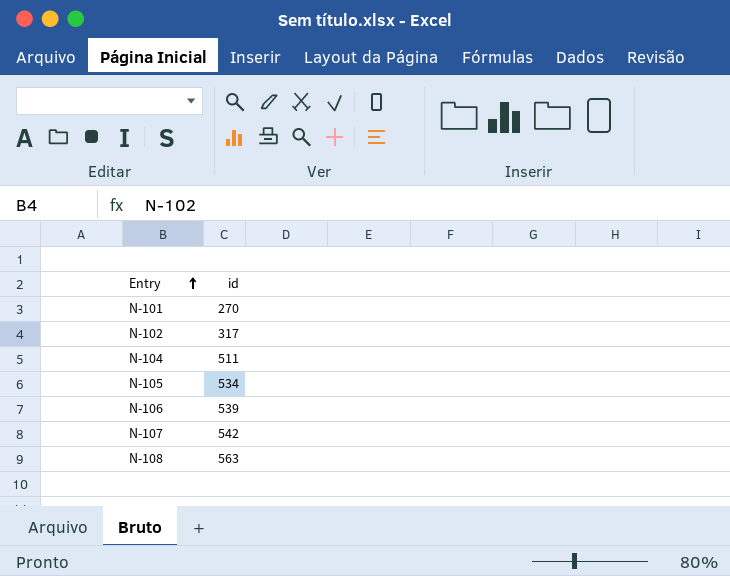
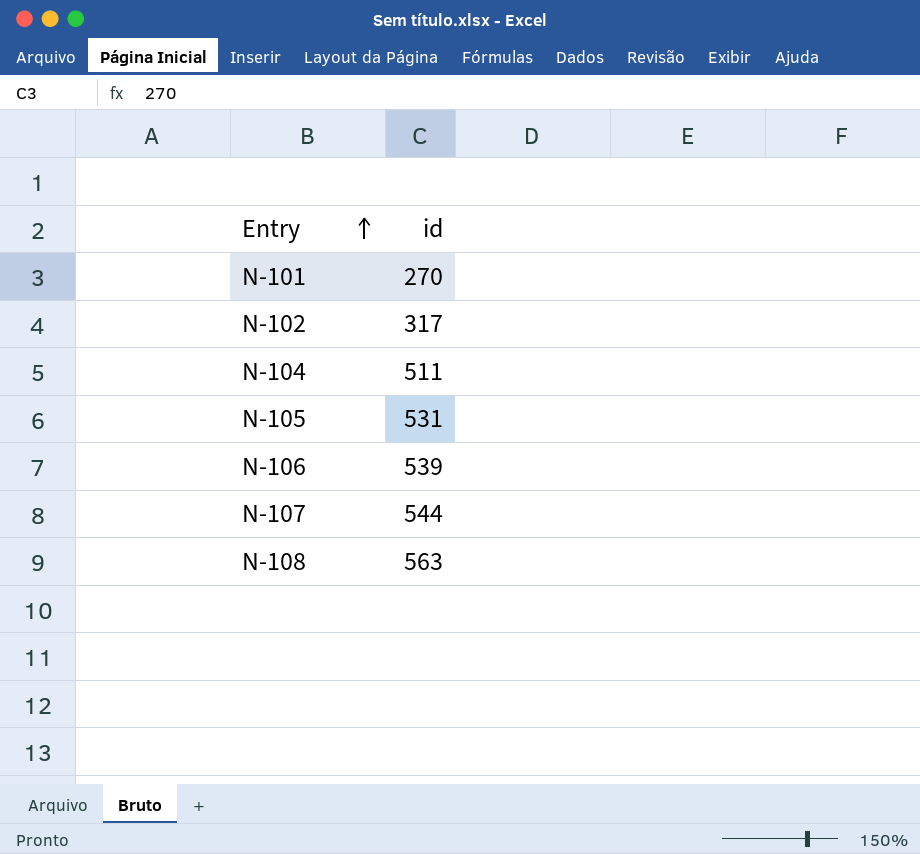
N-105 | id: 534 -> 531
N-107 | id: 542 -> 544

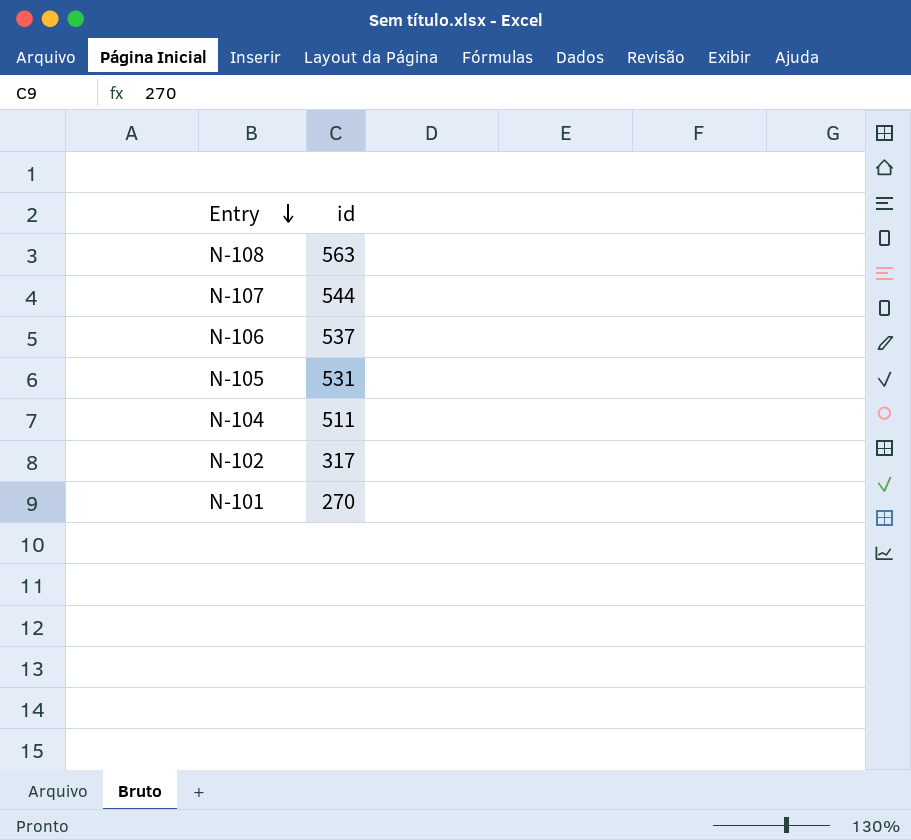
row order: Entry ascending -> Entry descending
N-106 | id: 539 -> 537

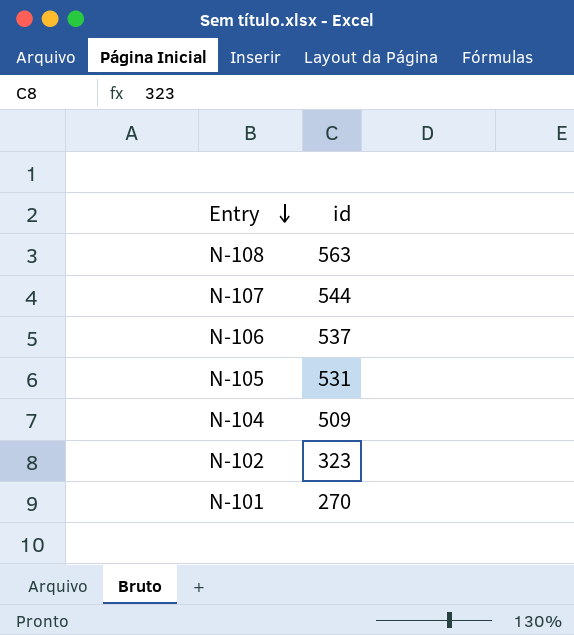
N-104 | id: 511 -> 509
N-102 | id: 317 -> 323

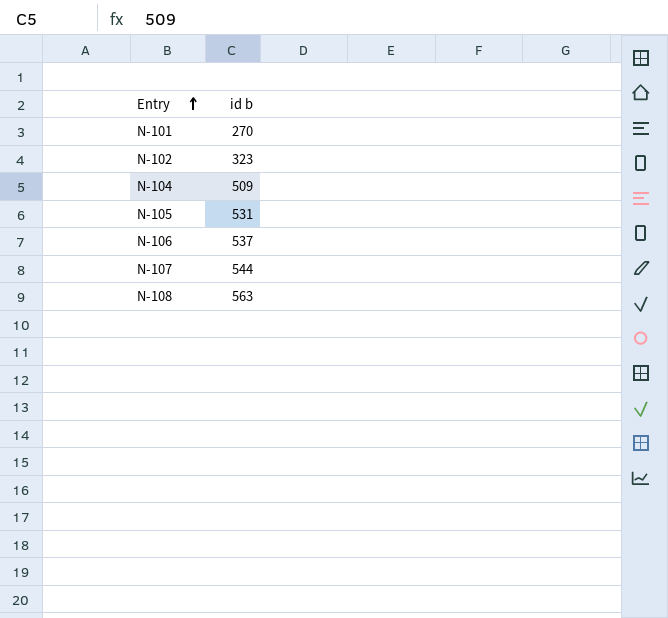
row order: Entry descending -> Entry ascending
column name: id -> id b

